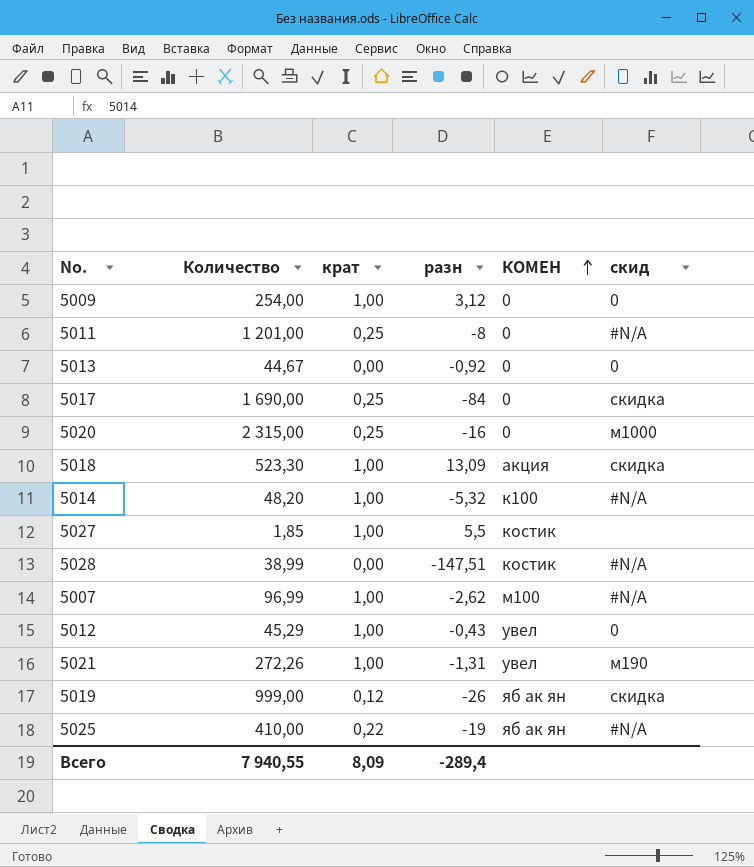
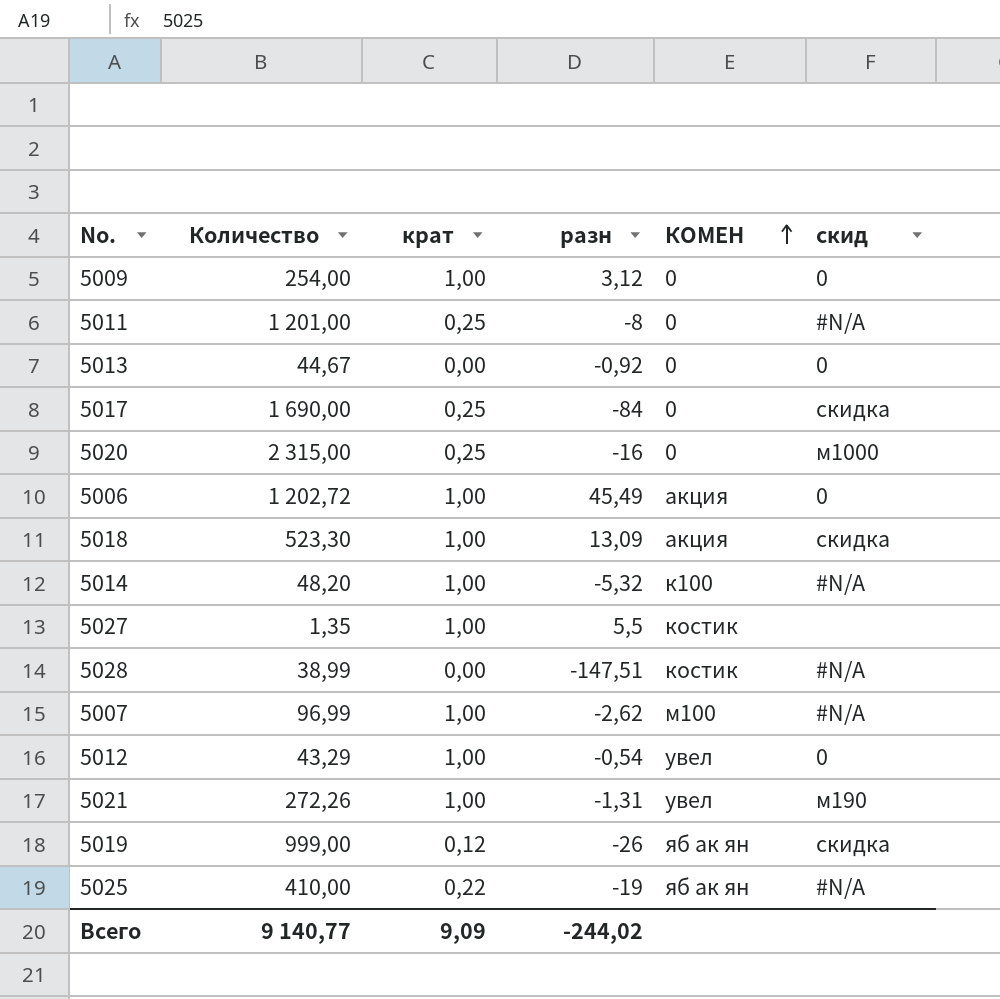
row 5006: none -> 1 202,72 | 1,00 | 45,49 | акция | 0
5027 | Количество: 1,85 -> 1,35
5012 | Количество: 45,29 -> 43,29
5012 | разн: -0,43 -> -0,54
Всего | Количество: 7 940,55 -> 9 140,77
Всего | крат: 8,09 -> 9,09
Всего | разн: -289,4 -> -244,02

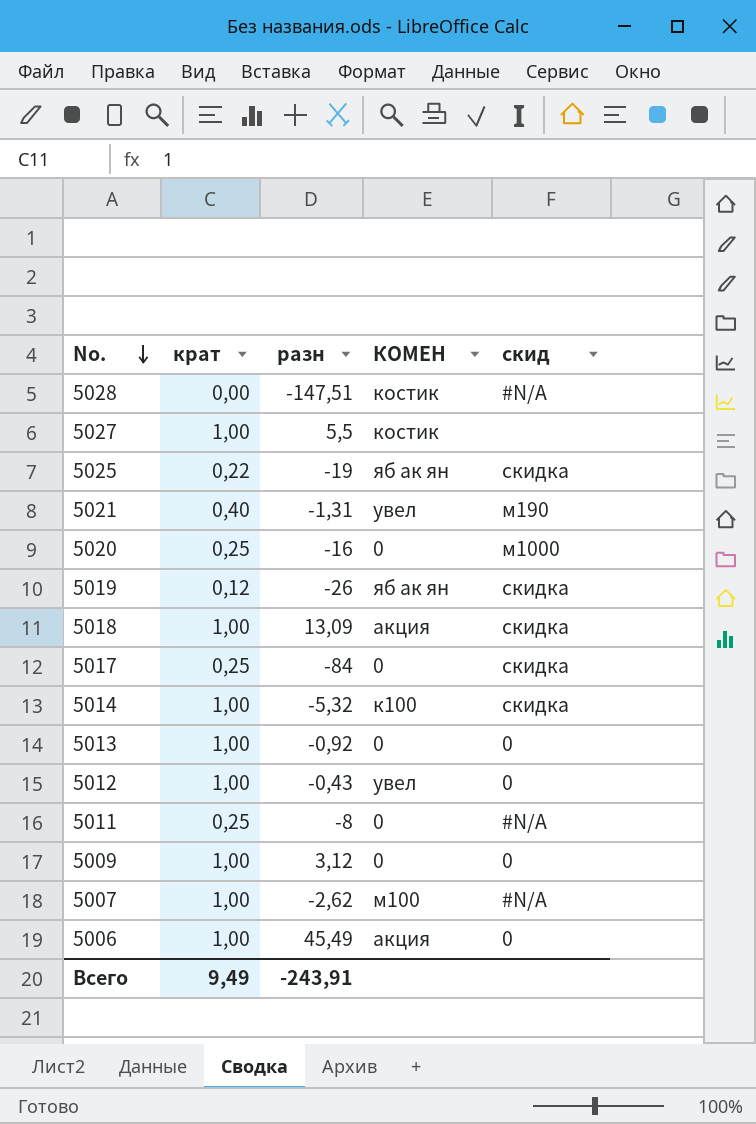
row order: КОМЕН ascending -> No. descending
column Количество | position: 2 -> none
5025 | скид: #N/A -> скидка
5021 | крат: 1,00 -> 0,40
5014 | скид: #N/A -> скидка
5013 | крат: 0,00 -> 1,00
5012 | разн: -0,54 -> -0,43
Всего | крат: 9,09 -> 9,49
Всего | разн: -244,02 -> -243,91

